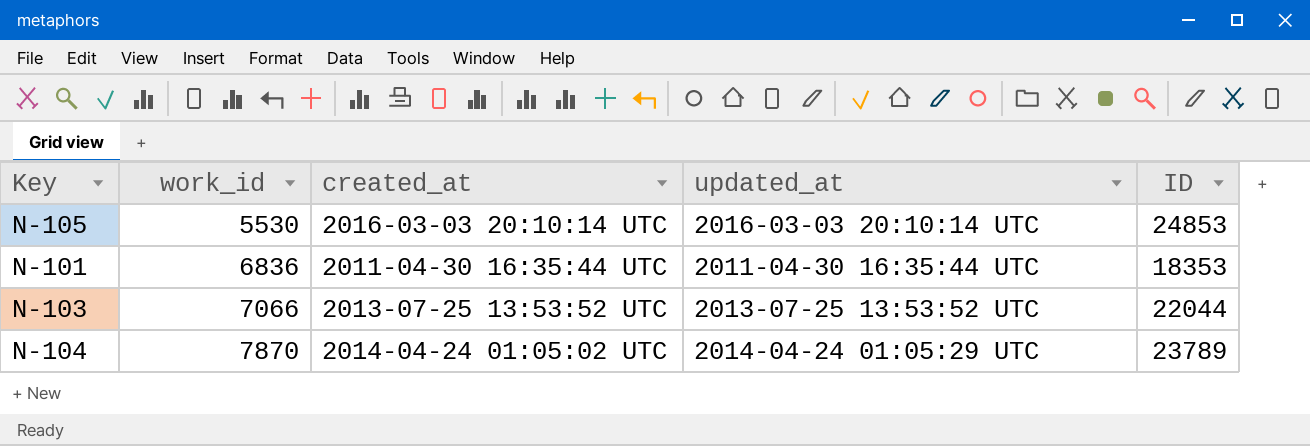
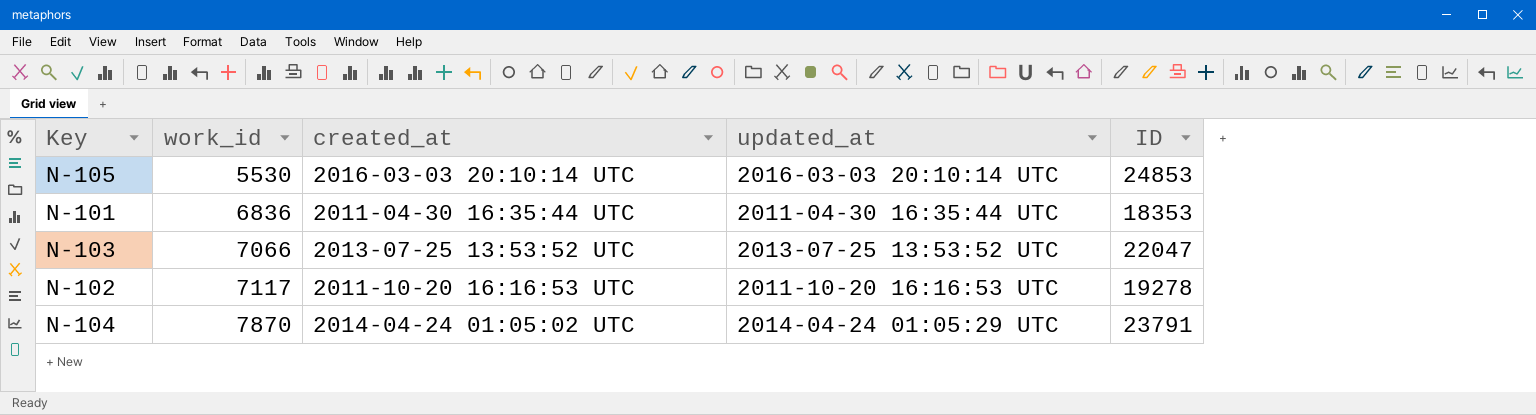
N-103 | ID: 22044 -> 22047
row N-102: none -> 7117 | 2011-10-20 16:16:53 UTC | 2011-10-20 16:16:53 UTC | 19278
N-104 | ID: 23789 -> 23791

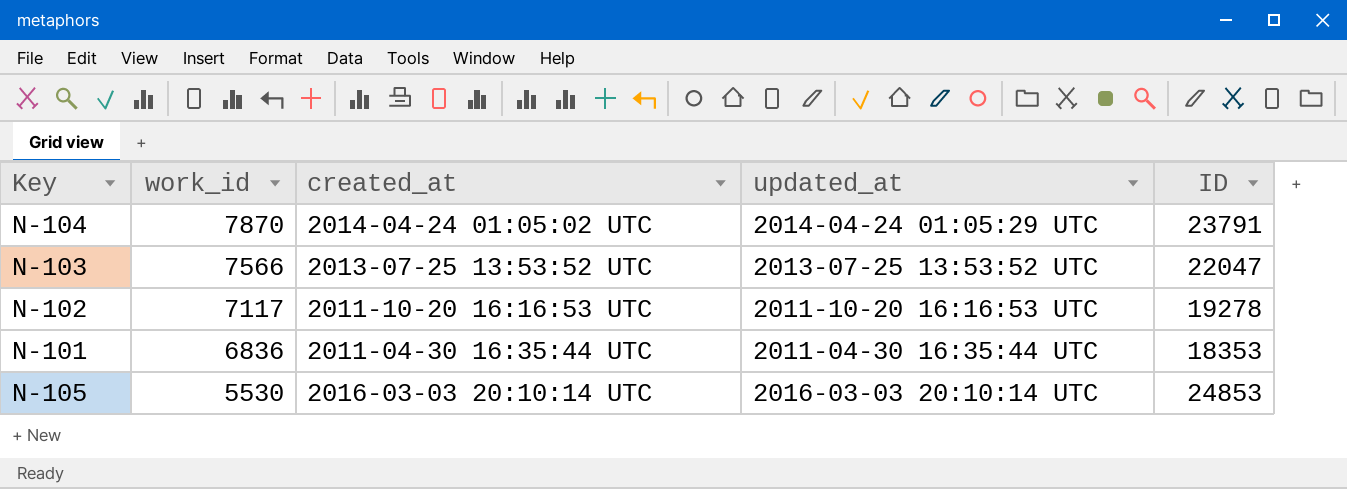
row order: work_id ascending -> work_id descending
N-103 | work_id: 7066 -> 7566

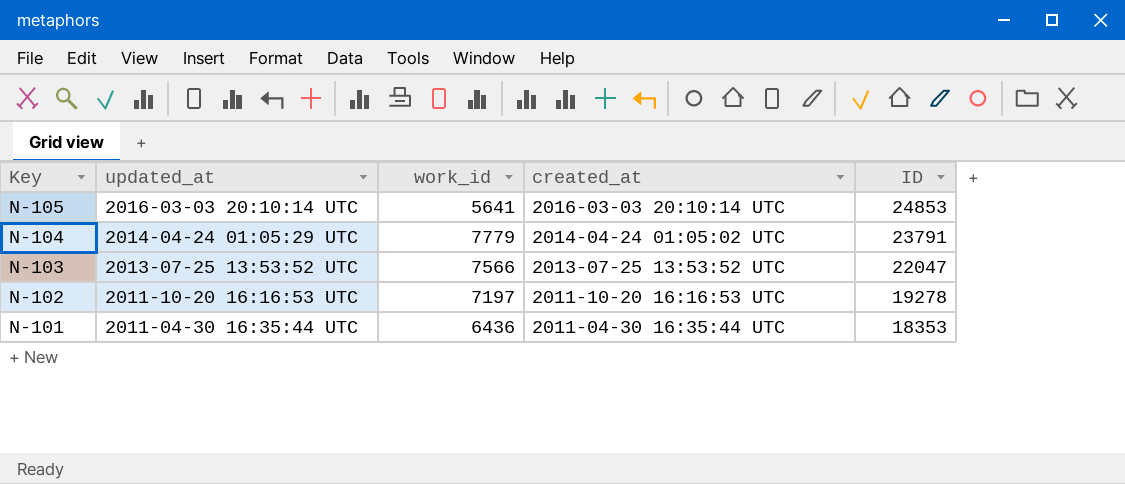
row order: work_id descending -> Key descending
column updated_at | position: 4 -> 2
N-105 | work_id: 5530 -> 5641
N-104 | work_id: 7870 -> 7779
N-102 | work_id: 7117 -> 7197
N-101 | work_id: 6836 -> 6436

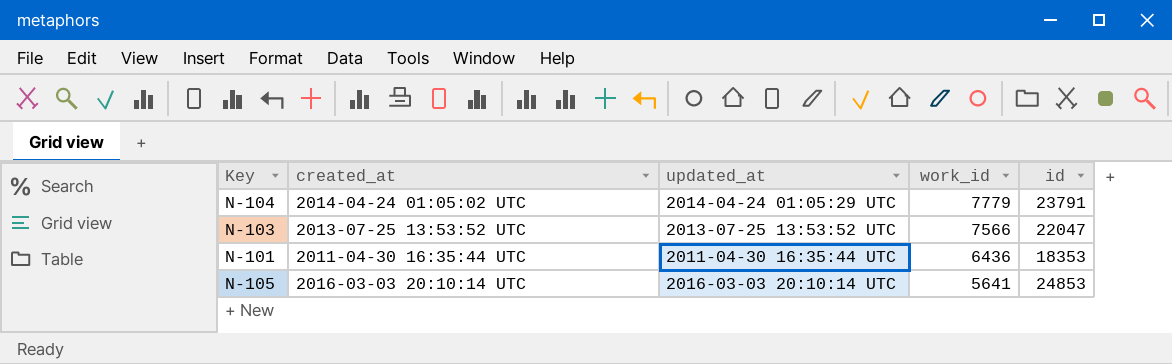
row order: Key descending -> work_id descending
column created_at | position: 4 -> 2
column name: ID -> id
row N-102: 2011-10-20 16:16:53 UTC | 7197 | 2011-10-20 16:16:53 UTC | 19278 -> none

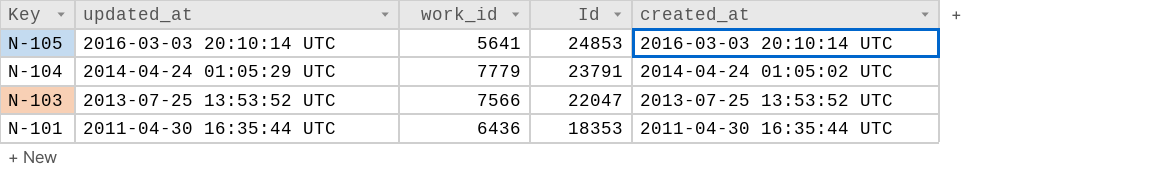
row order: work_id descending -> Key descending
column name: id -> Id
column created_at | position: 2 -> 5

